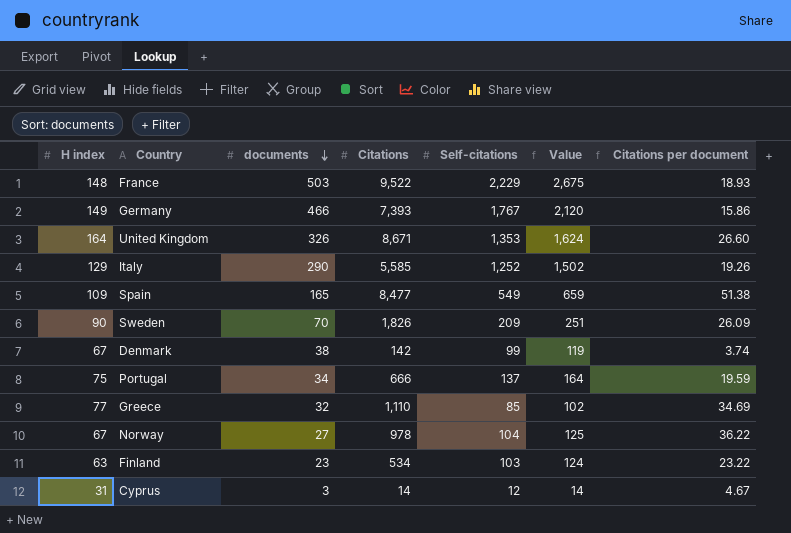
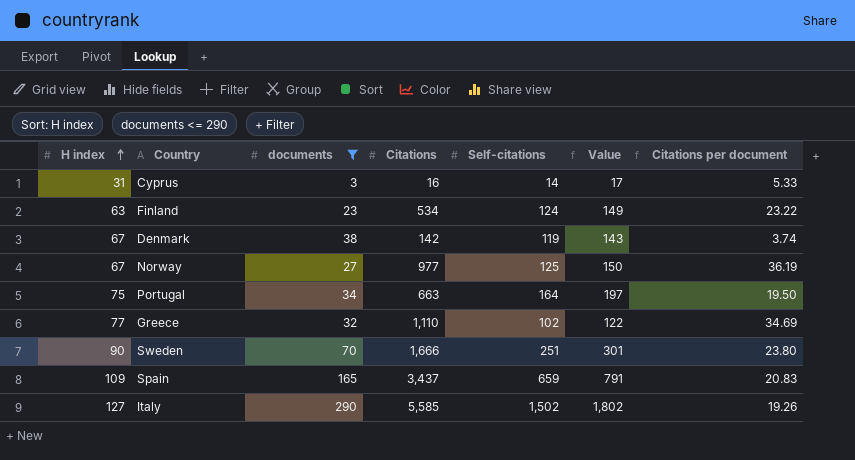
filter: none -> documents <= 290
row order: documents descending -> H index ascending
Cyprus | Citations: 14 -> 16
Cyprus | Self-citations: 12 -> 14
Cyprus | Value: 14 -> 17
Cyprus | Citations per document: 4.67 -> 5.33
Finland | Self-citations: 103 -> 124
Finland | Value: 124 -> 149
Denmark | Self-citations: 99 -> 119
Denmark | Value: 119 -> 143
Norway | Citations: 978 -> 977
Norway | Self-citations: 104 -> 125
Norway | Value: 125 -> 150
Norway | Citations per document: 36.22 -> 36.19
Portugal | Citations: 666 -> 663
Portugal | Self-citations: 137 -> 164
Portugal | Value: 164 -> 197
Portugal | Citations per document: 19.59 -> 19.50
Greece | Self-citations: 85 -> 102
Greece | Value: 102 -> 122
Sweden | Citations: 1,826 -> 1,666
Sweden | Self-citations: 209 -> 251
Sweden | Value: 251 -> 301
Sweden | Citations per document: 26.09 -> 23.80
Spain | Citations: 8,477 -> 3,437
Spain | Self-citations: 549 -> 659
Spain | Value: 659 -> 791
Spain | Citations per document: 51.38 -> 20.83
Italy | H index: 129 -> 127
Italy | Self-citations: 1,252 -> 1,502
Italy | Value: 1,502 -> 1,802

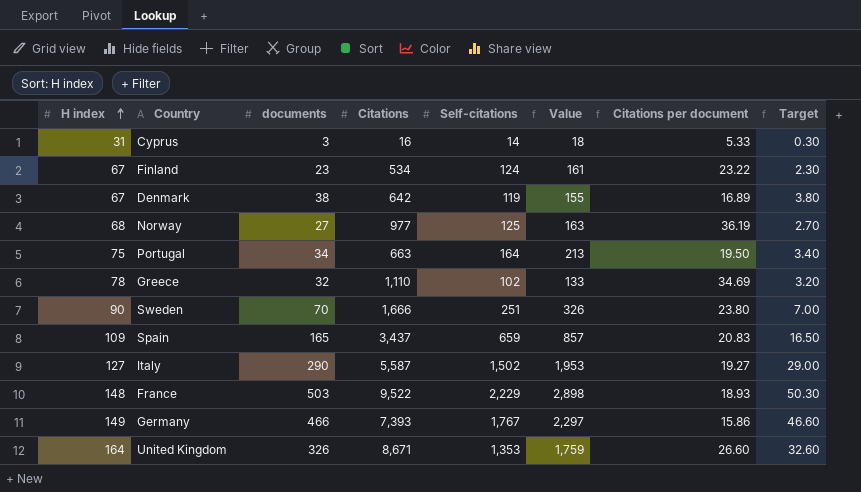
filter: documents <= 290 -> none
column Value | formula: [Self-citations] * 1.2 -> [Self-citations] * 1.3
column Target | formula: none -> [documents] * 0.1
Finland | H index: 63 -> 67
Denmark | Citations: 142 -> 642
Denmark | Citations per document: 3.74 -> 16.89
Norway | H index: 67 -> 68
Greece | H index: 77 -> 78
Italy | Citations: 5,585 -> 5,587
Italy | Citations per document: 19.26 -> 19.27

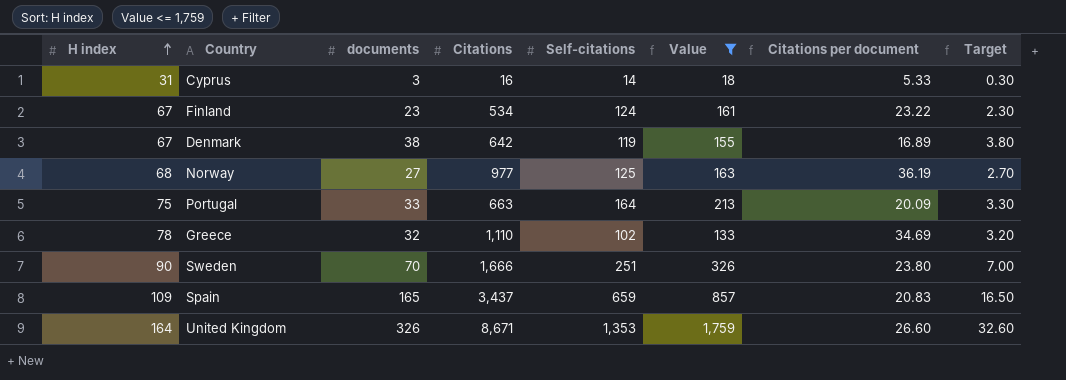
filter: none -> Value <= 1,759
Portugal | documents: 34 -> 33
Portugal | Citations per document: 19.50 -> 20.09
Portugal | Target: 3.40 -> 3.30

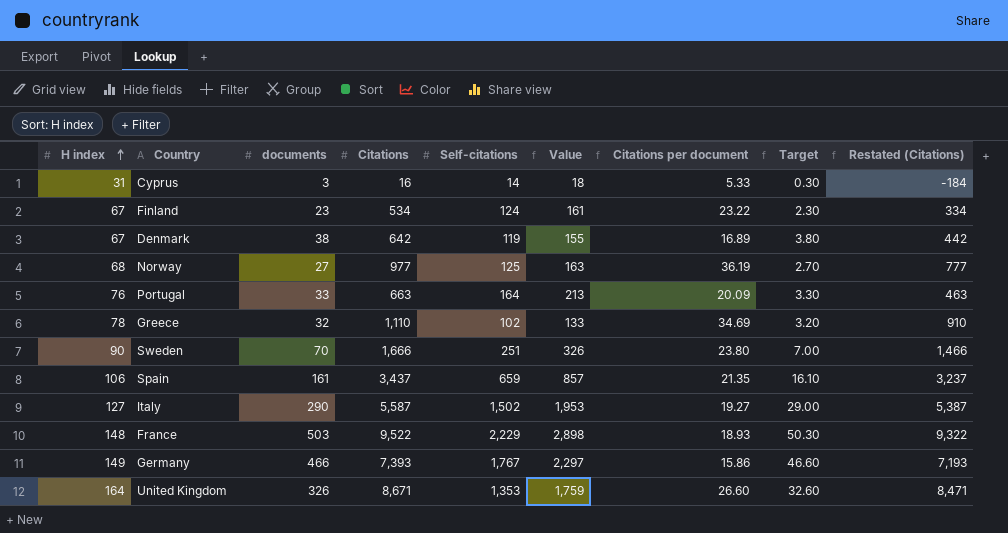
filter: Value <= 1,759 -> none
column Restated (Citations) | formula: none -> [Citations] - 200
Portugal | H index: 75 -> 76
Spain | H index: 109 -> 106
Spain | documents: 165 -> 161
Spain | Citations per document: 20.83 -> 21.35
Spain | Target: 16.50 -> 16.10

